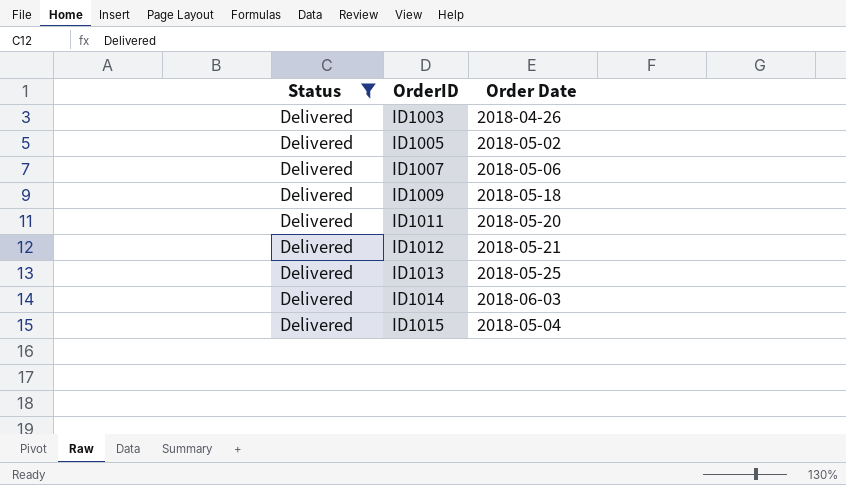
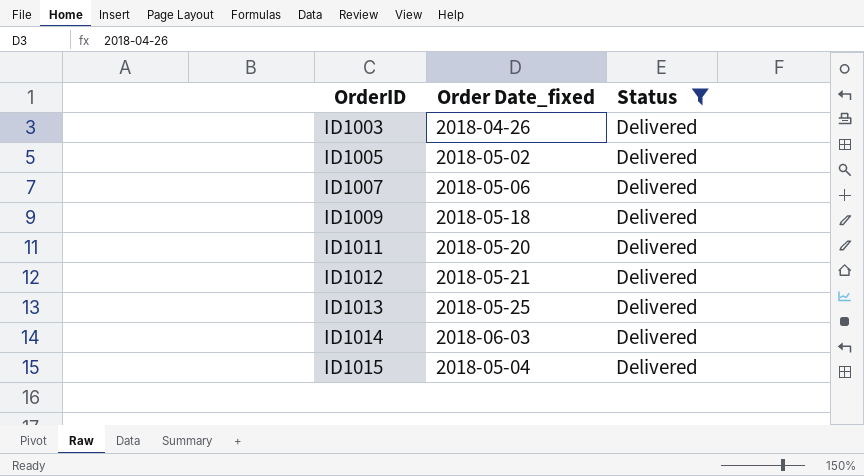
column name: Order Date -> Order Date_fixed
column Status | position: 1 -> 3

